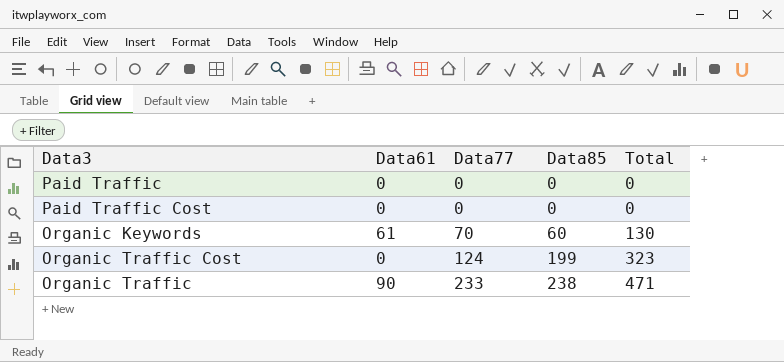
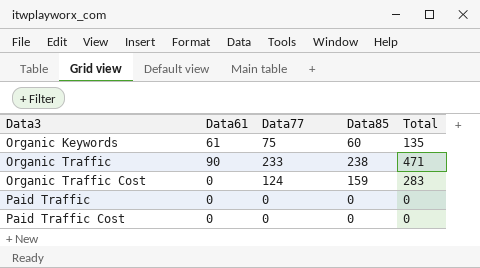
row order: Data77 ascending -> Data3 ascending
Organic Keywords | Data77: 70 -> 75
Organic Keywords | Total: 130 -> 135
Organic Traffic Cost | Data85: 199 -> 159
Organic Traffic Cost | Total: 323 -> 283

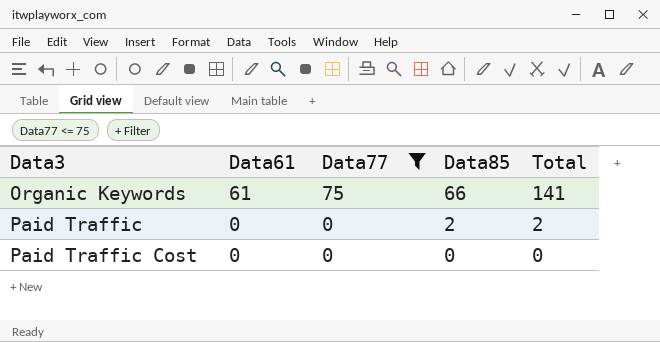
filter: none -> Data77 <= 75
Organic Keywords | Data85: 60 -> 66
Organic Keywords | Total: 135 -> 141
Paid Traffic | Data85: 0 -> 2
Paid Traffic | Total: 0 -> 2

